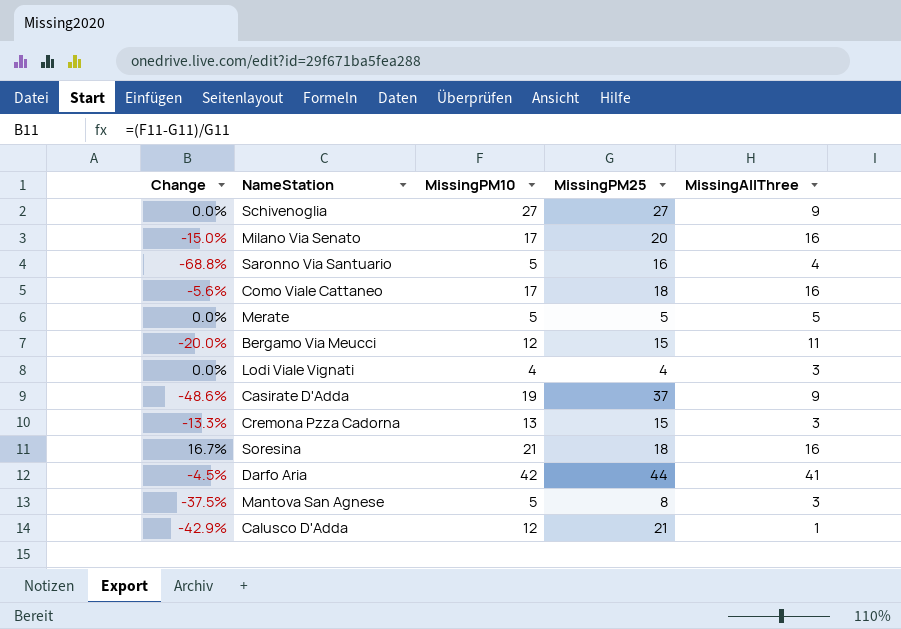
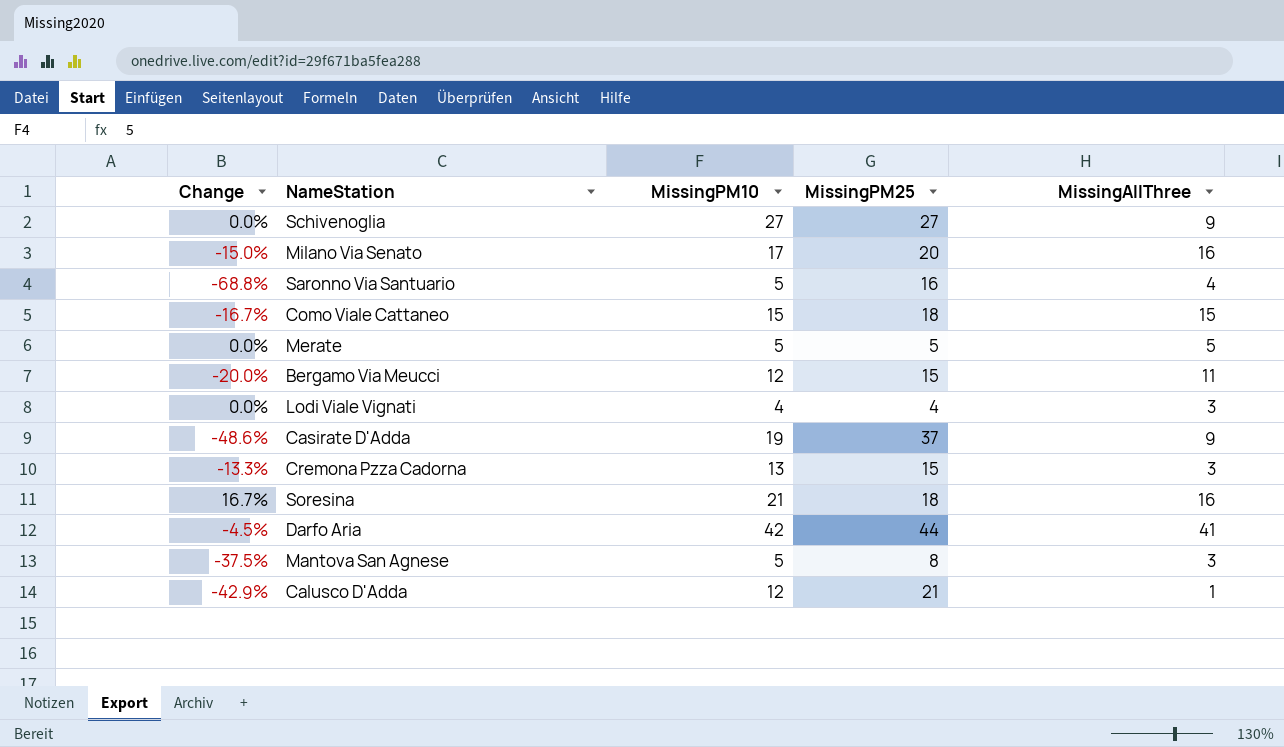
Como Viale Cattaneo | Change: -5.6% -> -16.7%
Como Viale Cattaneo | MissingPM10: 17 -> 15
Como Viale Cattaneo | MissingAllThree: 16 -> 15

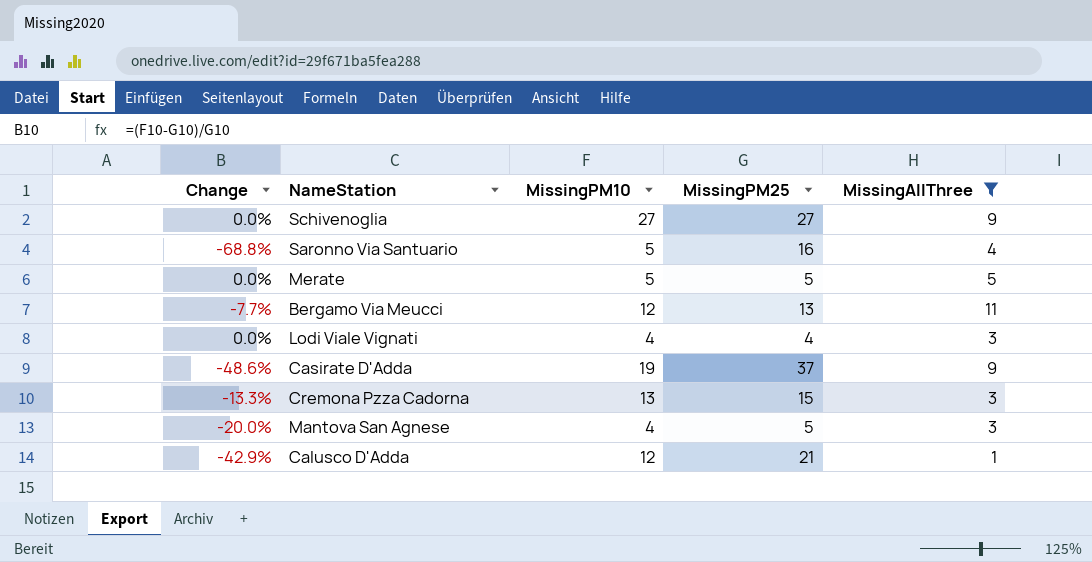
filter: none -> MissingAllThree <= 11
Bergamo Via Meucci | Change: -20.0% -> -7.7%
Bergamo Via Meucci | MissingPM25: 15 -> 13
Mantova San Agnese | Change: -37.5% -> -20.0%
Mantova San Agnese | MissingPM10: 5 -> 4
Mantova San Agnese | MissingPM25: 8 -> 5

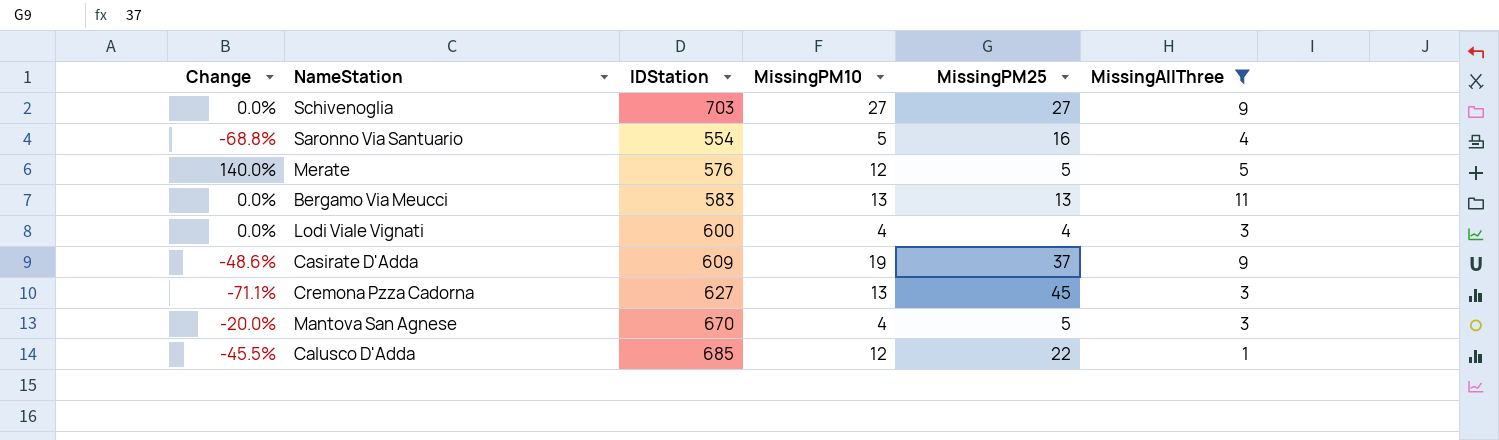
column IDStation | position: none -> 3
Merate | Change: 0.0% -> 140.0%
Merate | MissingPM10: 5 -> 12
Bergamo Via Meucci | Change: -7.7% -> 0.0%
Bergamo Via Meucci | MissingPM10: 12 -> 13
Cremona Pzza Cadorna | Change: -13.3% -> -71.1%
Cremona Pzza Cadorna | MissingPM25: 15 -> 45
Calusco D'Adda | Change: -42.9% -> -45.5%
Calusco D'Adda | MissingPM25: 21 -> 22

